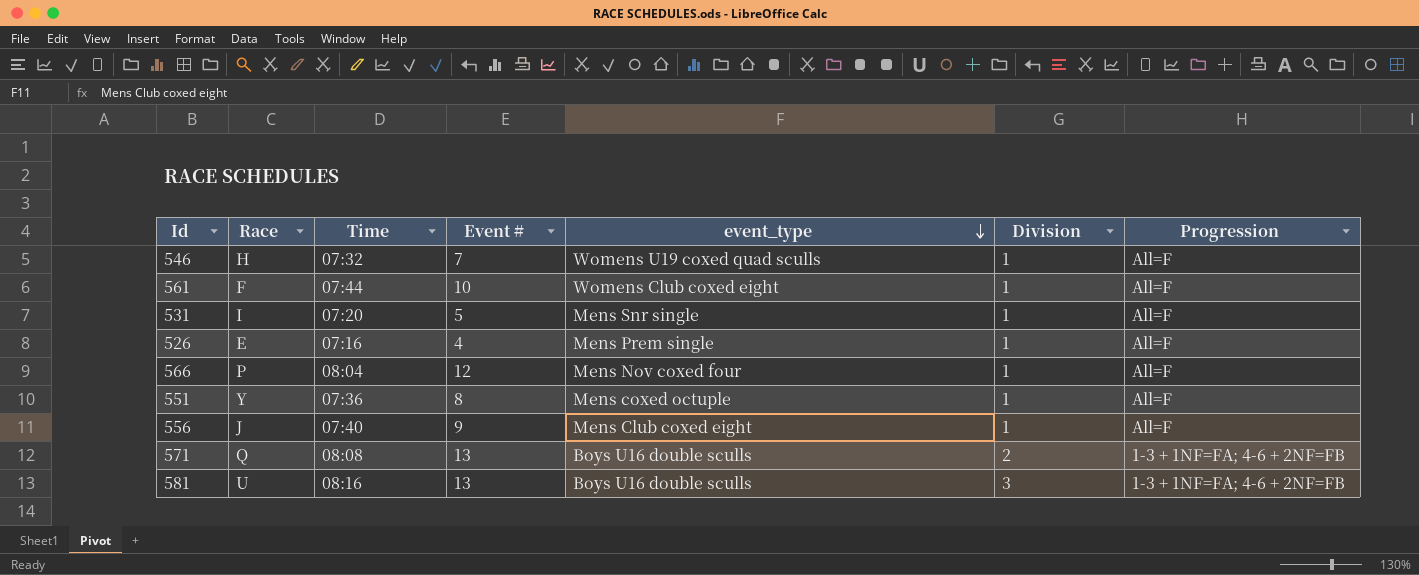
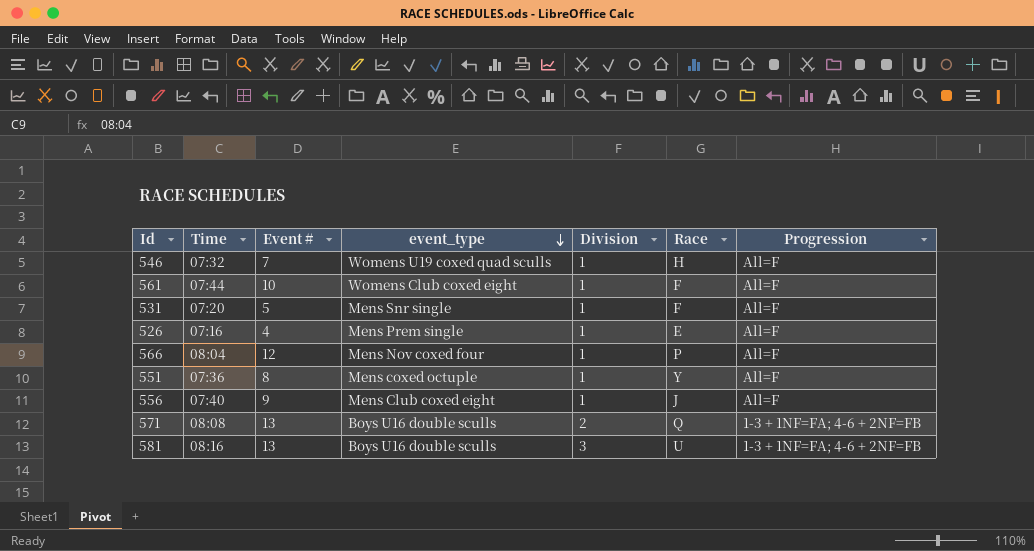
column Race | position: 2 -> 6
531 | Race: I -> F

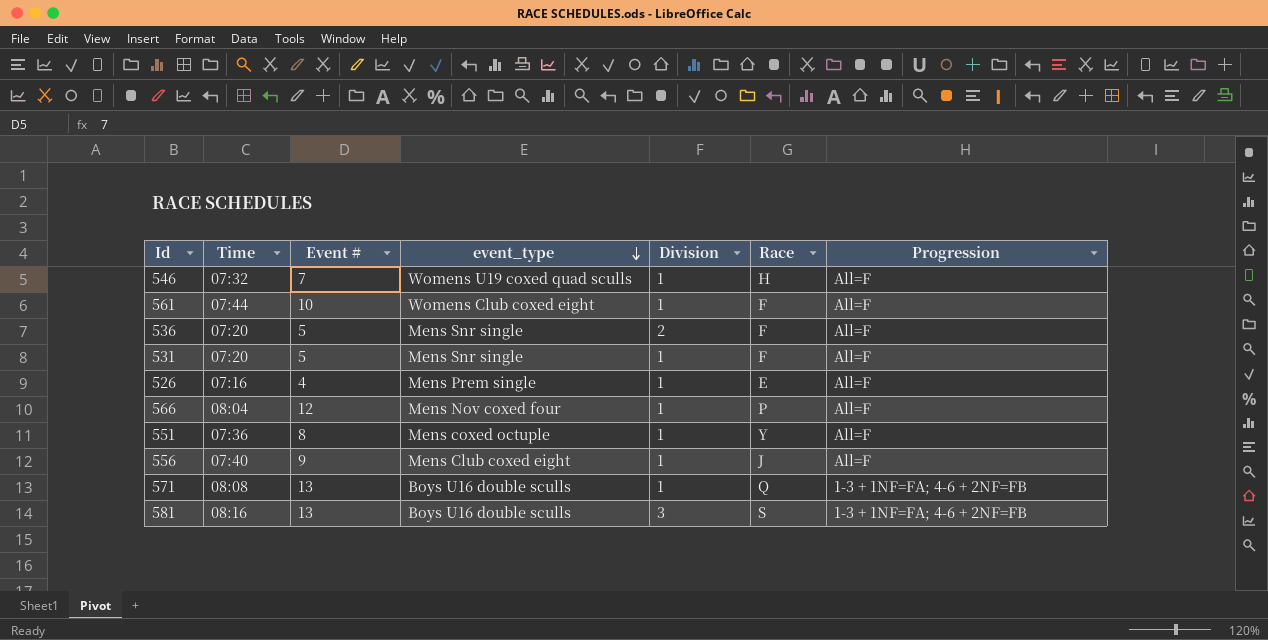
row 536: none -> 07:20 | 5 | Mens Snr single | 2 | F | All=F
571 | Division: 2 -> 1
581 | Race: U -> S

